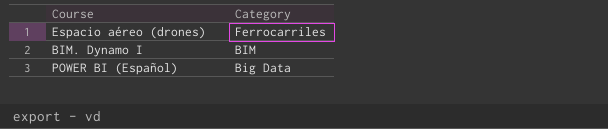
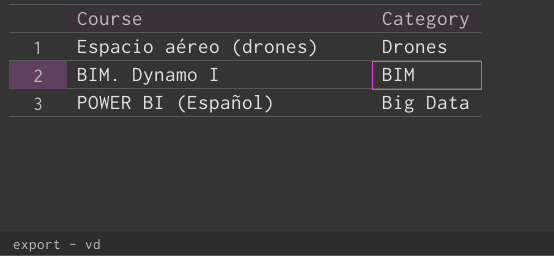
Espacio aéreo (drones) | Category: Ferrocarriles -> Drones

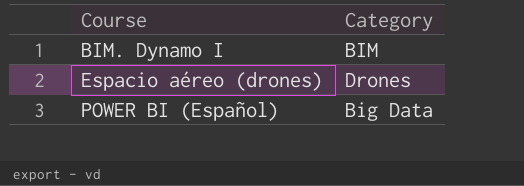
row order: Category descending -> Course ascending

